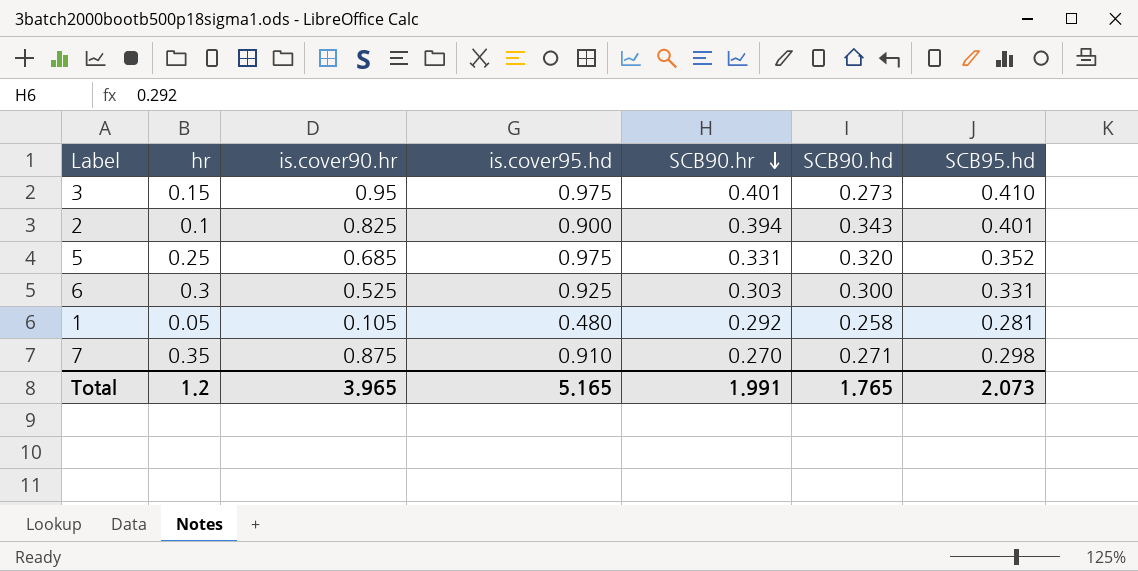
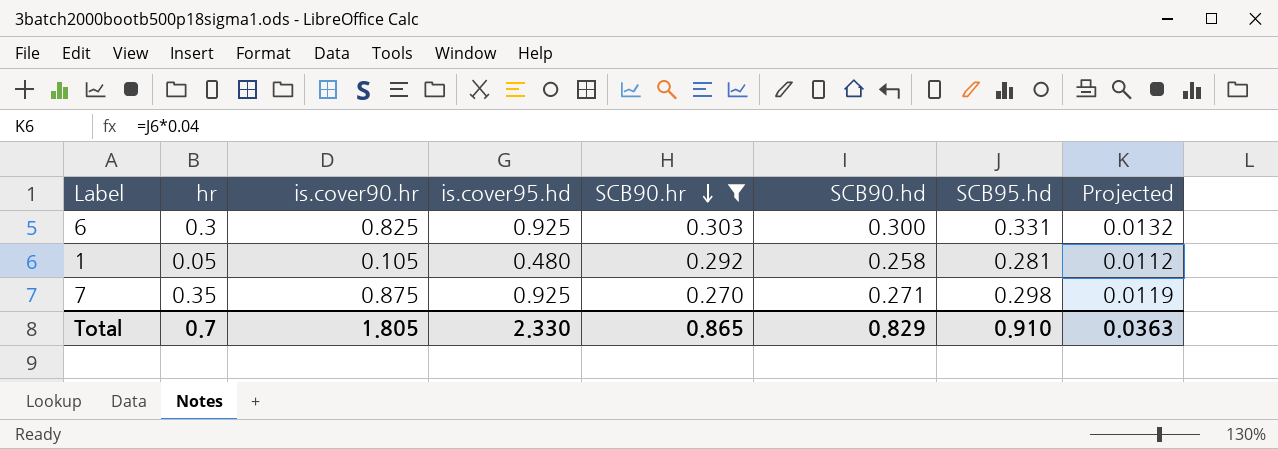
filter: none -> SCB90.hr <= 0.303
column Projected | formula: none -> [SCB95.hd] * 0.04
6 | is.cover90.hr: 0.525 -> 0.825
7 | is.cover95.hd: 0.910 -> 0.925
Total | hr: 1.2 -> 0.7
Total | is.cover90.hr: 3.965 -> 1.805
Total | is.cover95.hd: 5.165 -> 2.330
Total | SCB90.hr: 1.991 -> 0.865
Total | SCB90.hd: 1.765 -> 0.829
Total | SCB95.hd: 2.073 -> 0.910

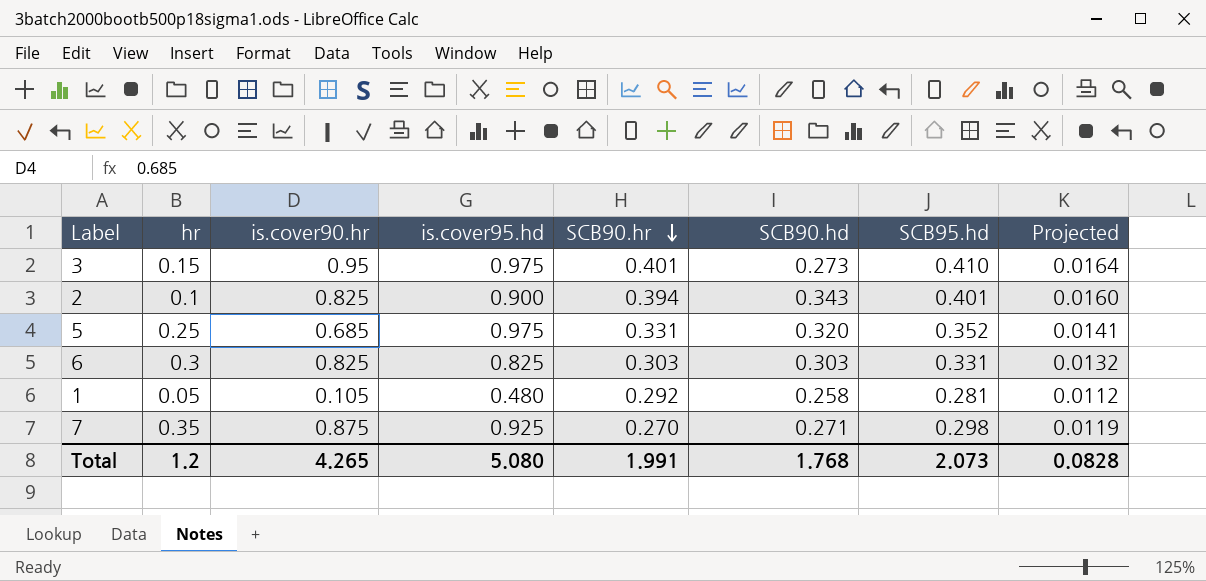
filter: SCB90.hr <= 0.303 -> none
6 | is.cover95.hd: 0.925 -> 0.825
6 | SCB90.hd: 0.300 -> 0.303
Total | hr: 0.7 -> 1.2
Total | is.cover90.hr: 1.805 -> 4.265
Total | is.cover95.hd: 2.330 -> 5.080
Total | SCB90.hr: 0.865 -> 1.991
Total | SCB90.hd: 0.829 -> 1.768
Total | SCB95.hd: 0.910 -> 2.073
Total | Projected: 0.0363 -> 0.0828

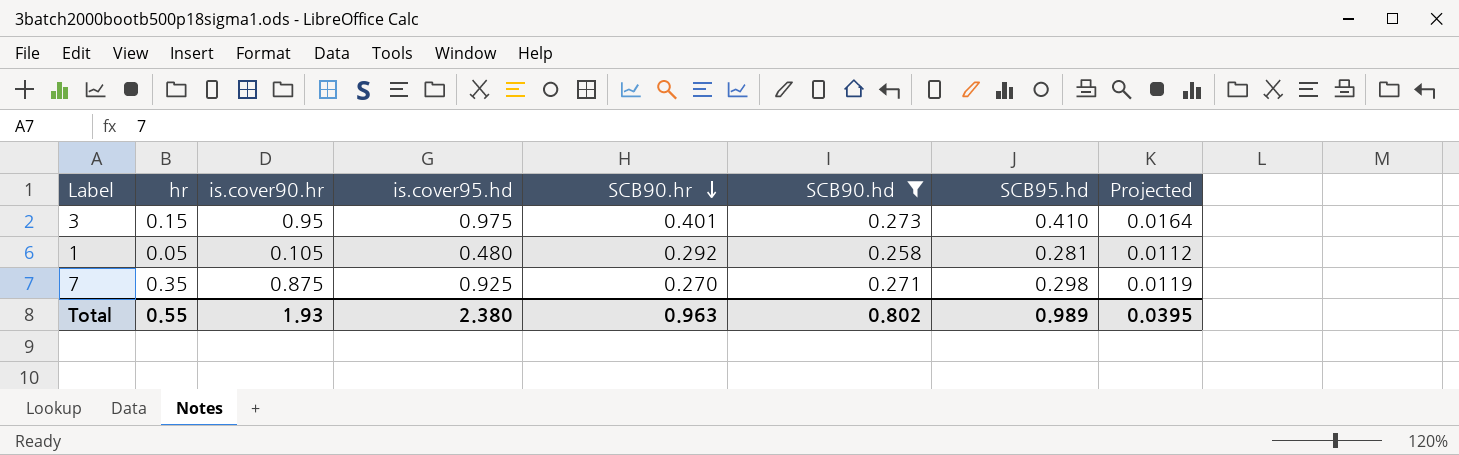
filter: none -> SCB90.hd <= 0.273
Total | hr: 1.2 -> 0.55
Total | is.cover90.hr: 4.265 -> 1.93
Total | is.cover95.hd: 5.080 -> 2.380
Total | SCB90.hr: 1.991 -> 0.963
Total | SCB90.hd: 1.768 -> 0.802
Total | SCB95.hd: 2.073 -> 0.989
Total | Projected: 0.0828 -> 0.0395

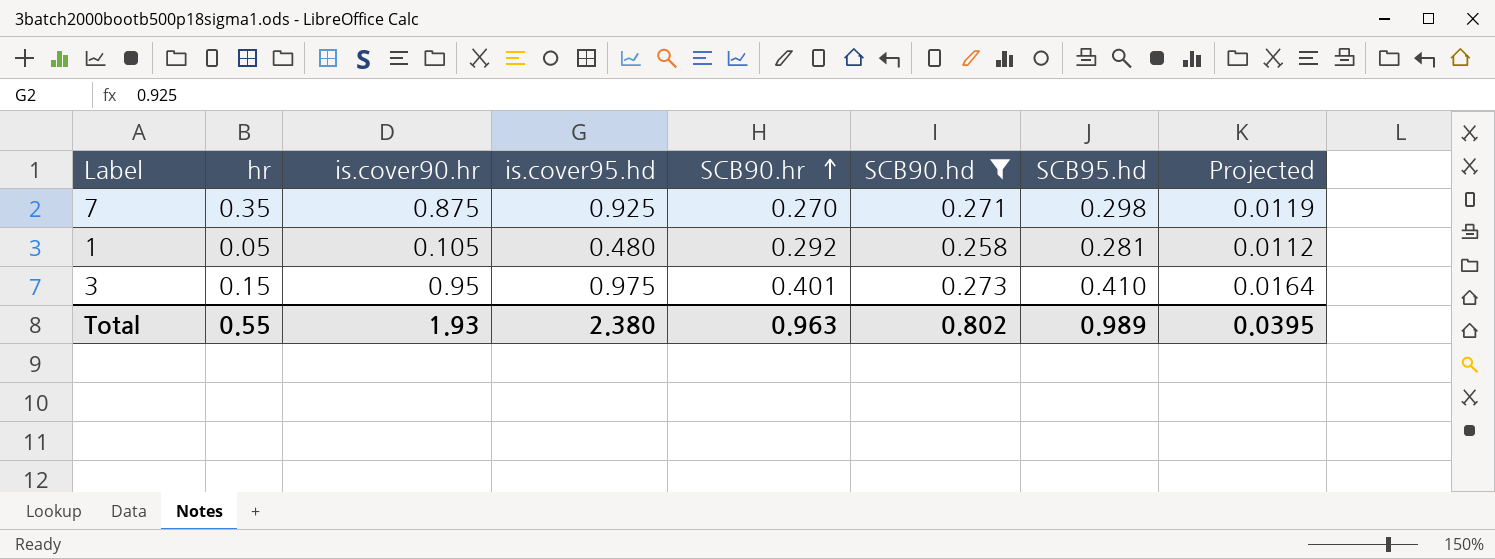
row order: SCB90.hr descending -> SCB90.hr ascending

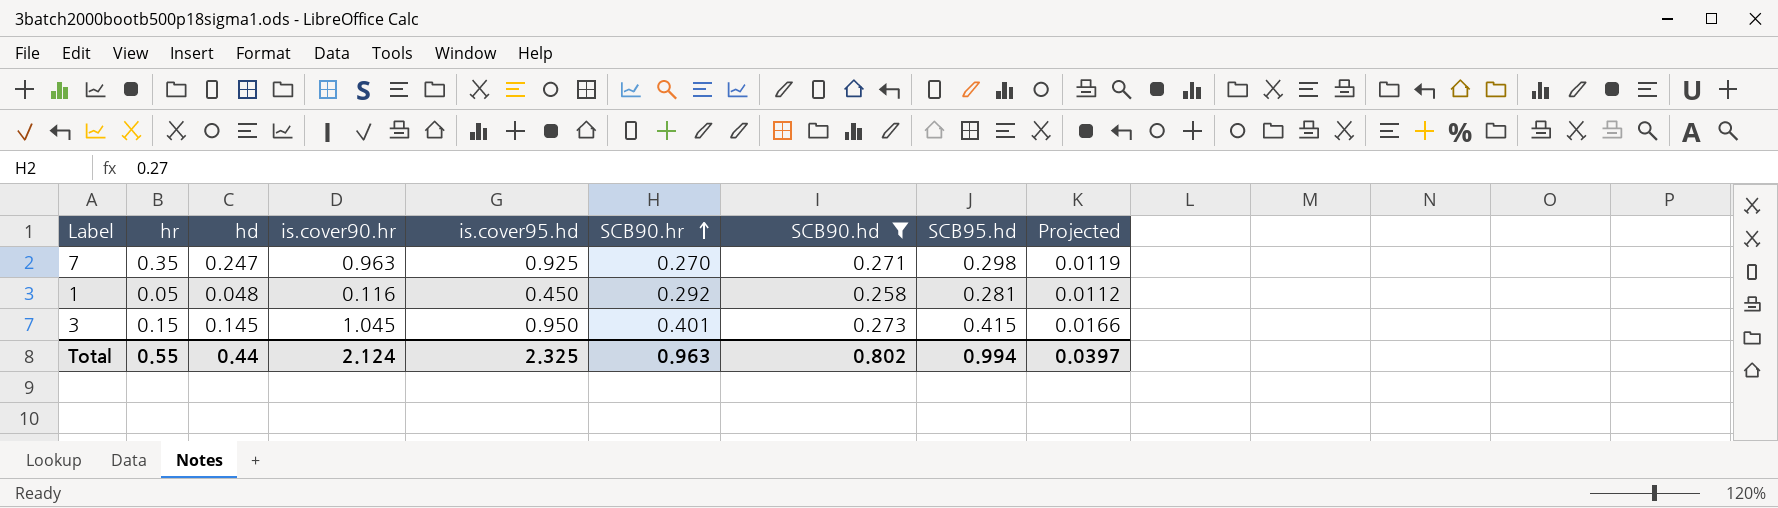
column hd | position: none -> 3
7 | is.cover90.hr: 0.875 -> 0.963
1 | is.cover90.hr: 0.105 -> 0.116
1 | is.cover95.hd: 0.480 -> 0.450
3 | is.cover90.hr: 0.95 -> 1.045
3 | is.cover95.hd: 0.975 -> 0.950
3 | SCB95.hd: 0.410 -> 0.415
3 | Projected: 0.0164 -> 0.0166
Total | is.cover90.hr: 1.93 -> 2.124
Total | is.cover95.hd: 2.380 -> 2.325
Total | SCB95.hd: 0.989 -> 0.994
Total | Projected: 0.0395 -> 0.0397

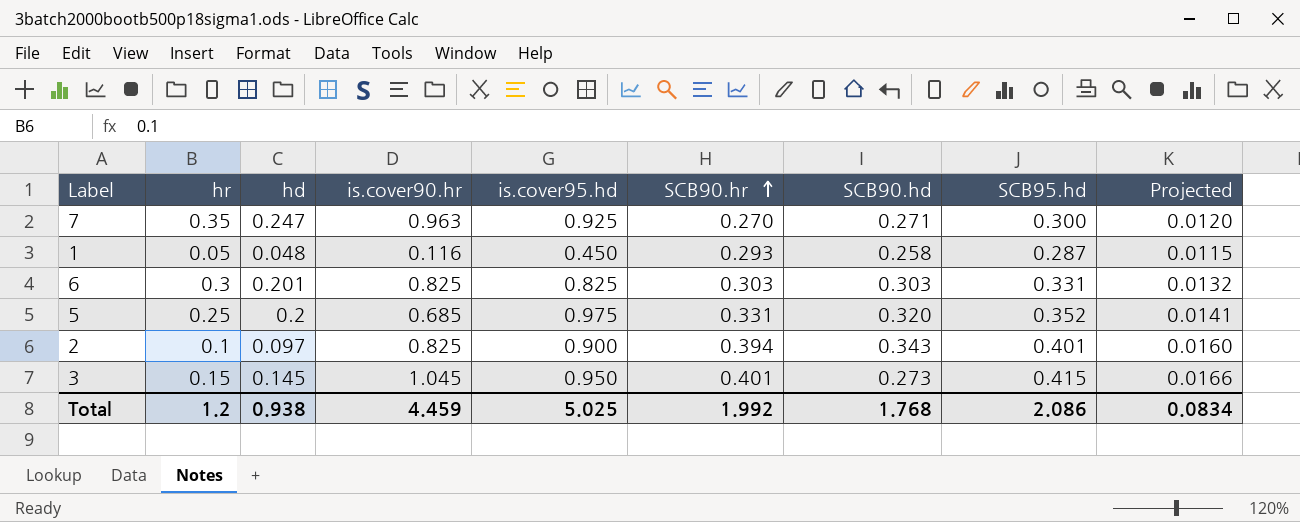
filter: SCB90.hd <= 0.273 -> none
7 | SCB95.hd: 0.298 -> 0.300
7 | Projected: 0.0119 -> 0.0120
1 | SCB90.hr: 0.292 -> 0.293
1 | SCB95.hd: 0.281 -> 0.287
1 | Projected: 0.0112 -> 0.0115
Total | hr: 0.55 -> 1.2
Total | hd: 0.44 -> 0.938
Total | is.cover90.hr: 2.124 -> 4.459
Total | is.cover95.hd: 2.325 -> 5.025
Total | SCB90.hr: 0.963 -> 1.992
Total | SCB90.hd: 0.802 -> 1.768
Total | SCB95.hd: 0.994 -> 2.086
Total | Projected: 0.0397 -> 0.0834

